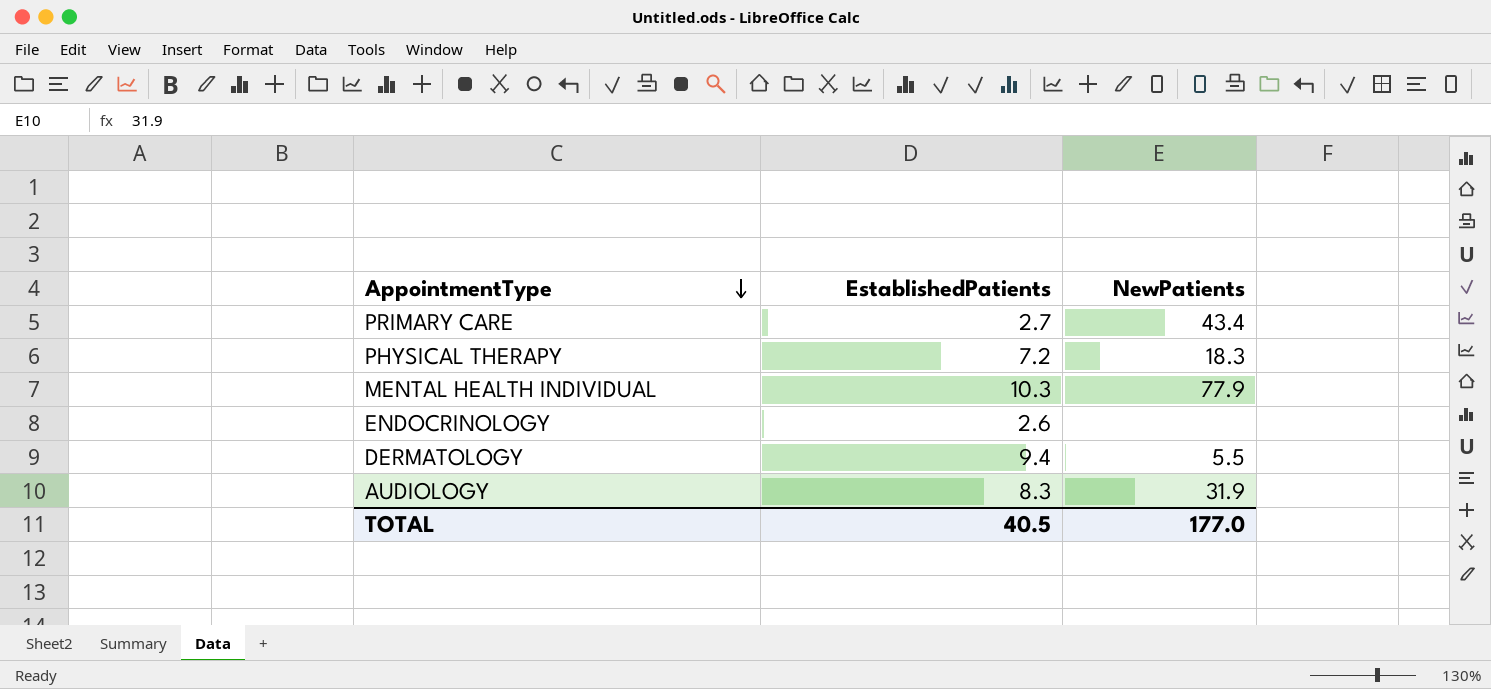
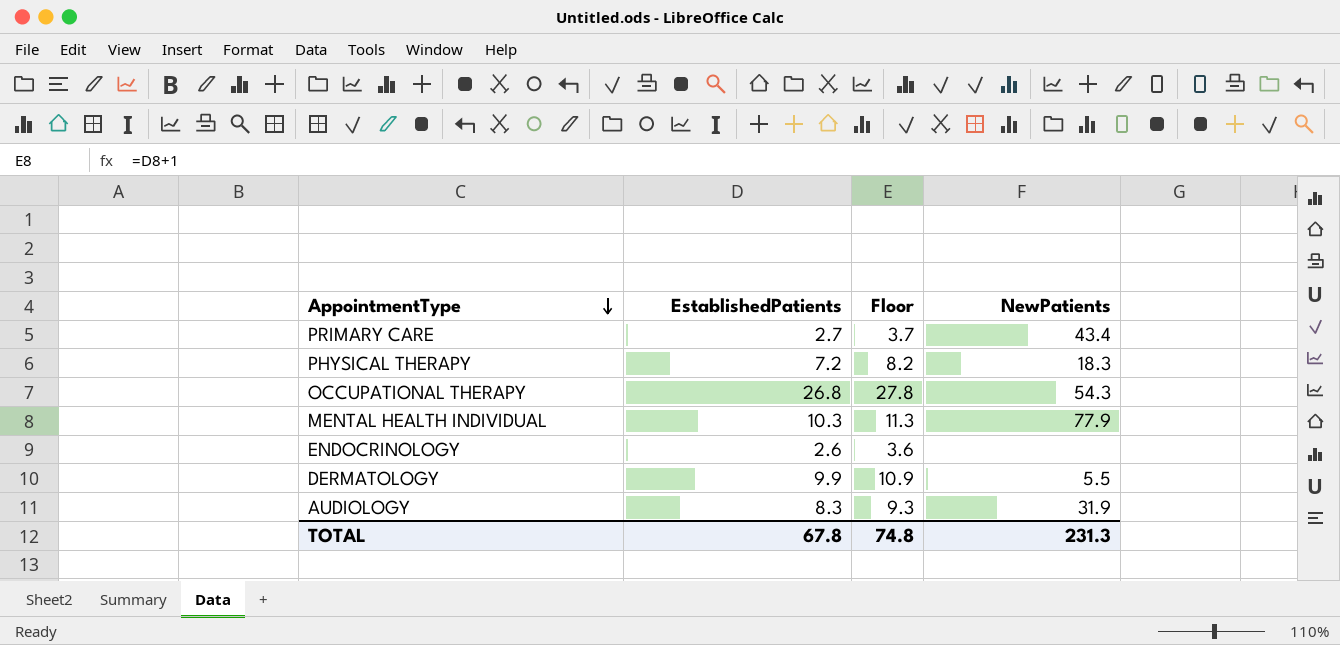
column Floor | formula: none -> [EstablishedPatients] + 1
row OCCUPATIONAL THERAPY: none -> 26.8 | 27.8 | 54.3
DERMATOLOGY | EstablishedPatients: 9.4 -> 9.9
TOTAL | EstablishedPatients: 40.5 -> 67.8
TOTAL | NewPatients: 177.0 -> 231.3

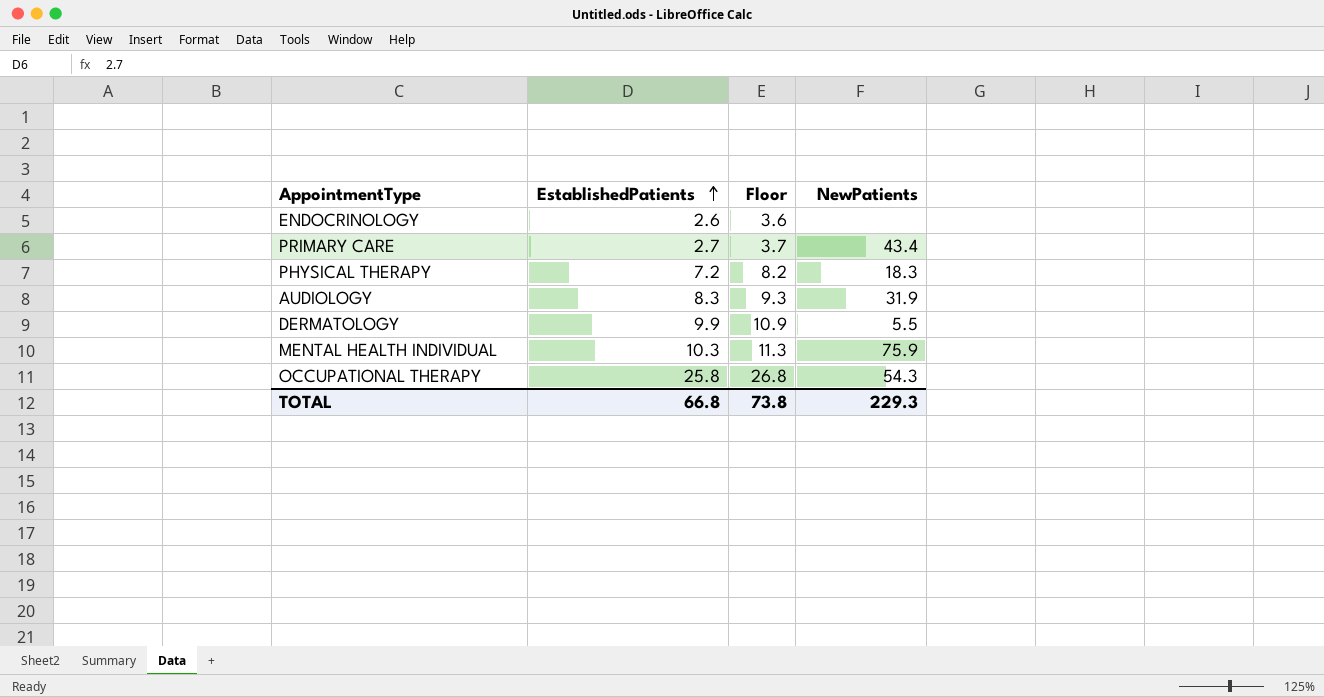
row order: AppointmentType descending -> EstablishedPatients ascending
MENTAL HEALTH INDIVIDUAL | NewPatients: 77.9 -> 75.9
OCCUPATIONAL THERAPY | EstablishedPatients: 26.8 -> 25.8
OCCUPATIONAL THERAPY | Floor: 27.8 -> 26.8
TOTAL | EstablishedPatients: 67.8 -> 66.8
TOTAL | Floor: 74.8 -> 73.8
TOTAL | NewPatients: 231.3 -> 229.3

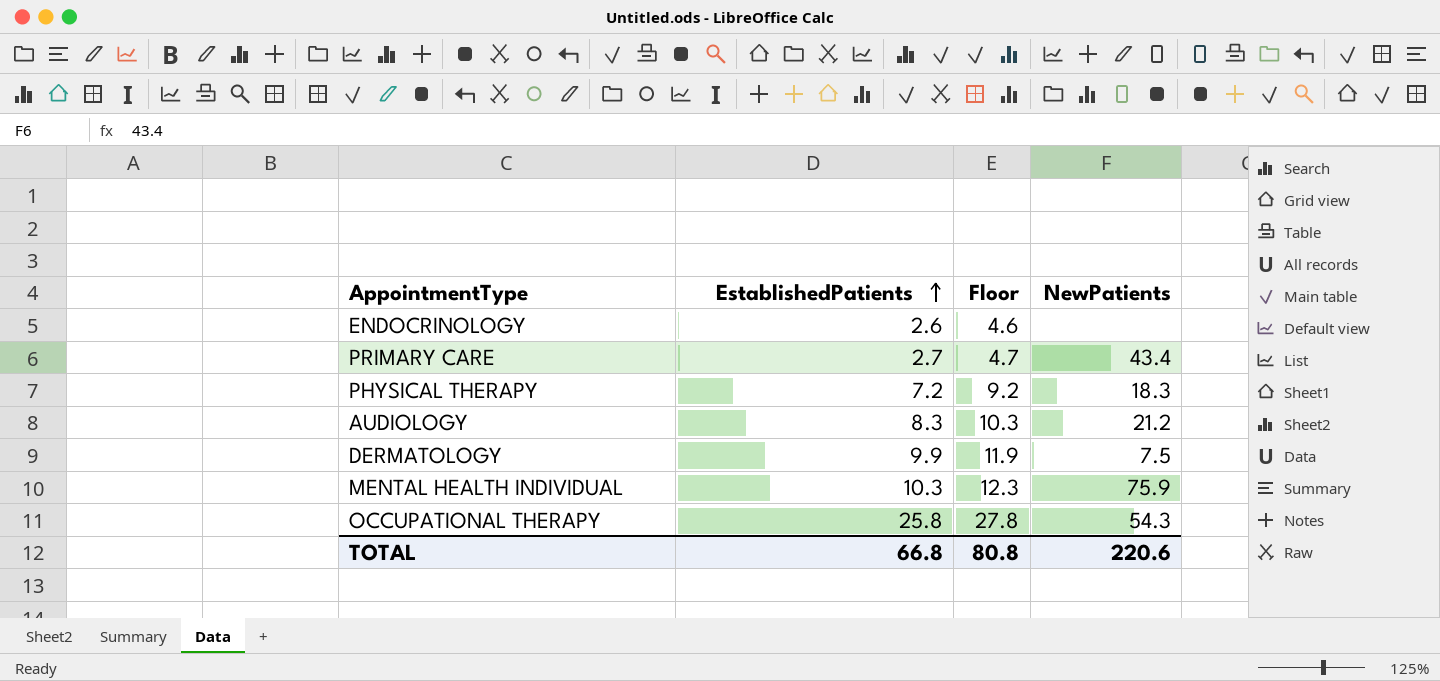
column Floor | formula: [EstablishedPatients] + 1 -> [EstablishedPatients] + 2
AUDIOLOGY | NewPatients: 31.9 -> 21.2
DERMATOLOGY | NewPatients: 5.5 -> 7.5
TOTAL | Floor: 73.8 -> 80.8
TOTAL | NewPatients: 229.3 -> 220.6

